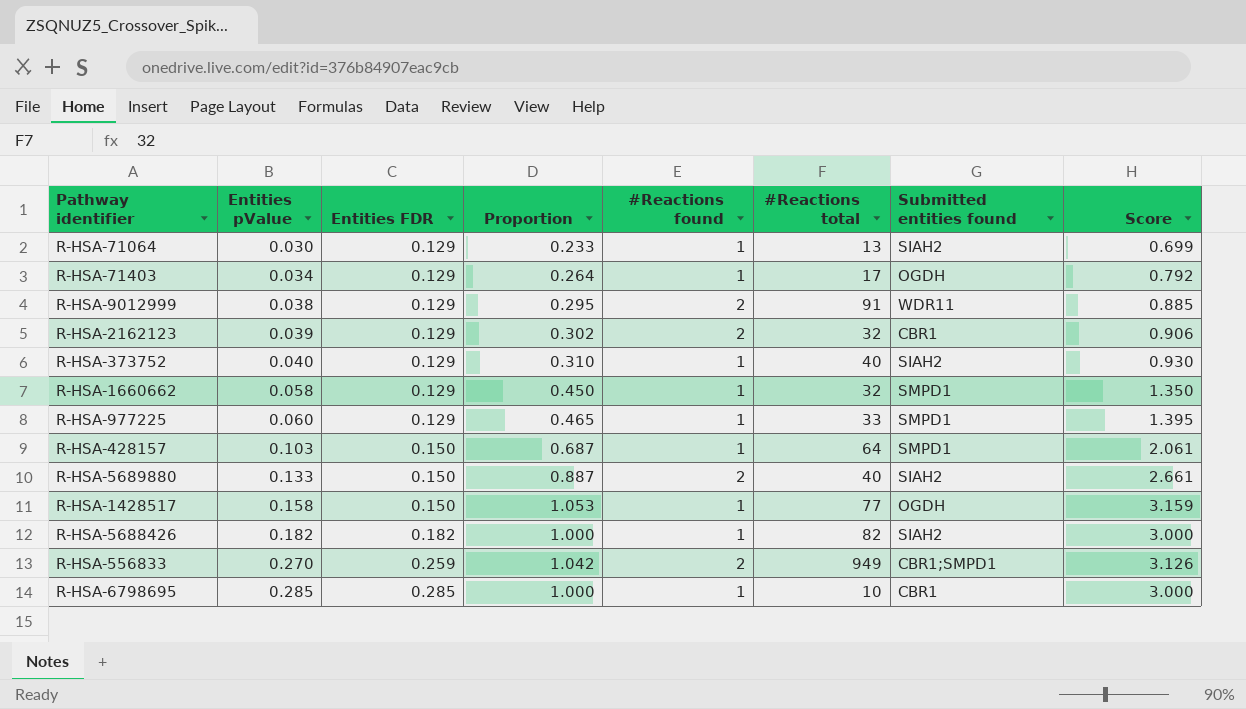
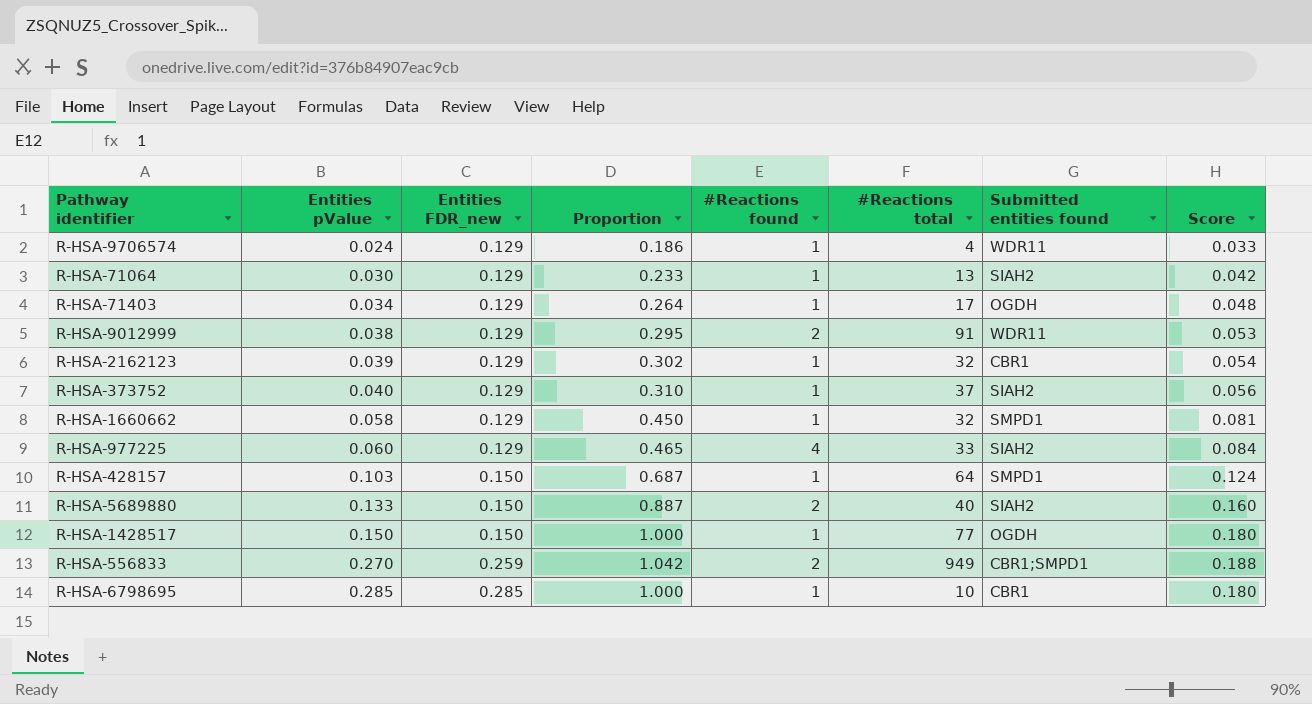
column name: Entities FDR -> Entities FDR_new
column Score | formula: [Proportion] * 3 -> [Proportion] * 0.18
row R-HSA-5688426: 0.182 | 0.182 | 1.000 | 1 | 82 | SIAH2 | 3.000 -> none
row R-HSA-9706574: none -> 0.024 | 0.129 | 0.186 | 1 | 4 | WDR11 | 0.033
R-HSA-2162123 | #Reactions found: 2 -> 1
R-HSA-373752 | #Reactions total: 40 -> 37
R-HSA-977225 | #Reactions found: 1 -> 4
R-HSA-977225 | Submitted entities found: SMPD1 -> SIAH2
R-HSA-1428517 | Entities pValue: 0.158 -> 0.150
R-HSA-1428517 | Proportion: 1.053 -> 1.000

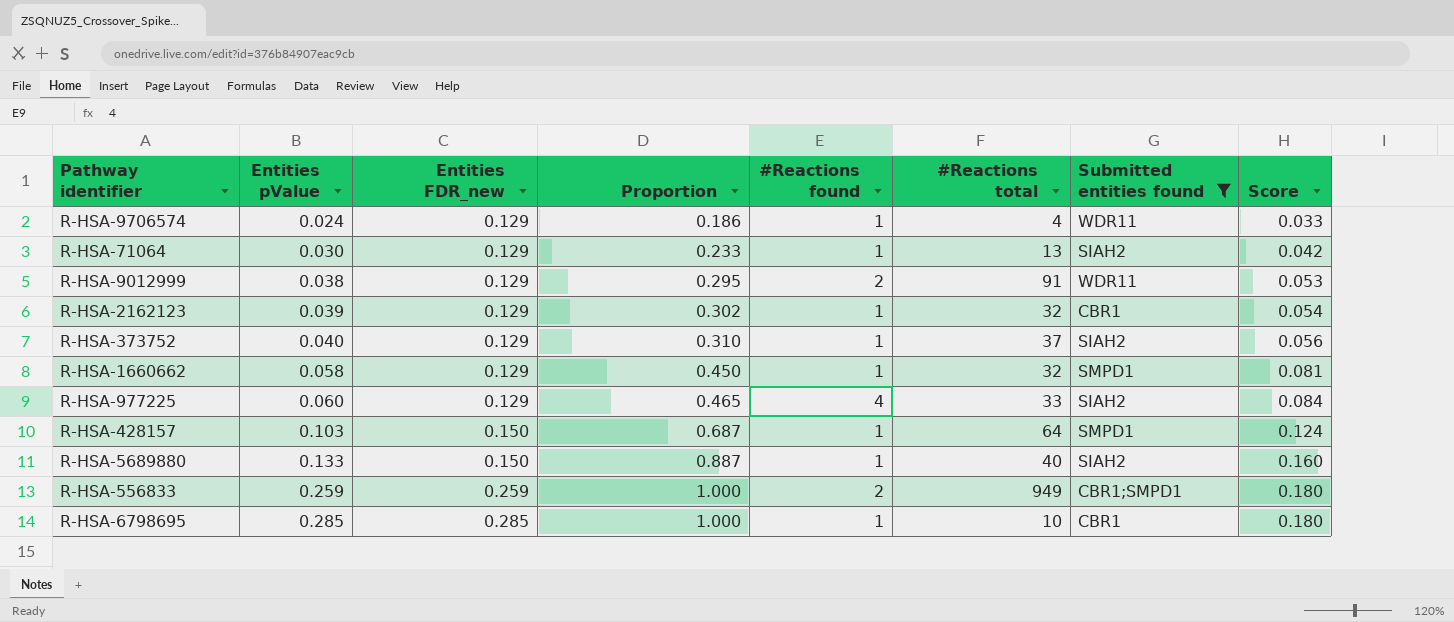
filter: none -> Submitted entities found != OGDH
R-HSA-5689880 | #Reactions found: 2 -> 1
R-HSA-556833 | Entities pValue: 0.270 -> 0.259
R-HSA-556833 | Proportion: 1.042 -> 1.000
R-HSA-556833 | Score: 0.188 -> 0.180

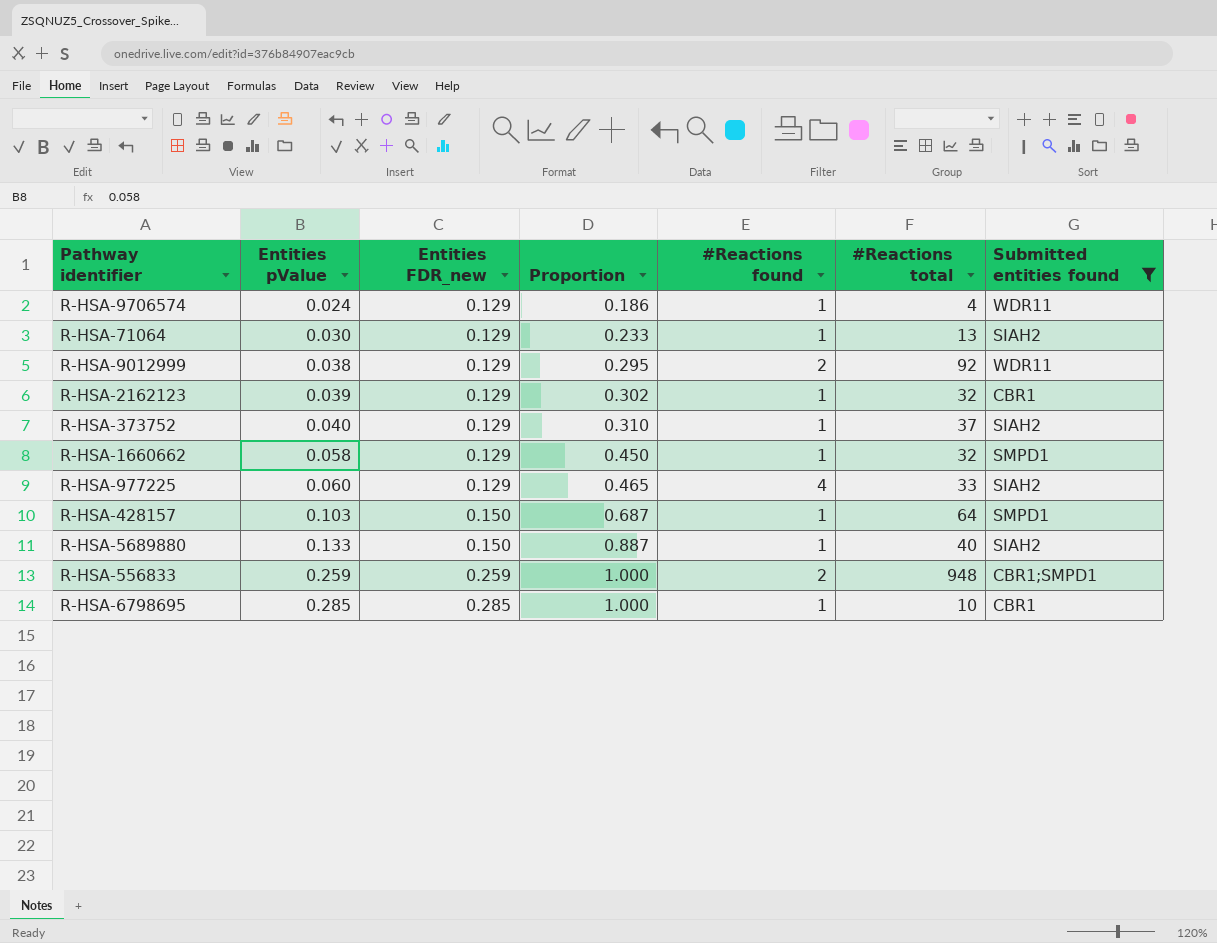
column Score | formula: [Proportion] * 0.18 -> none
R-HSA-9012999 | #Reactions total: 91 -> 92
R-HSA-556833 | #Reactions total: 949 -> 948

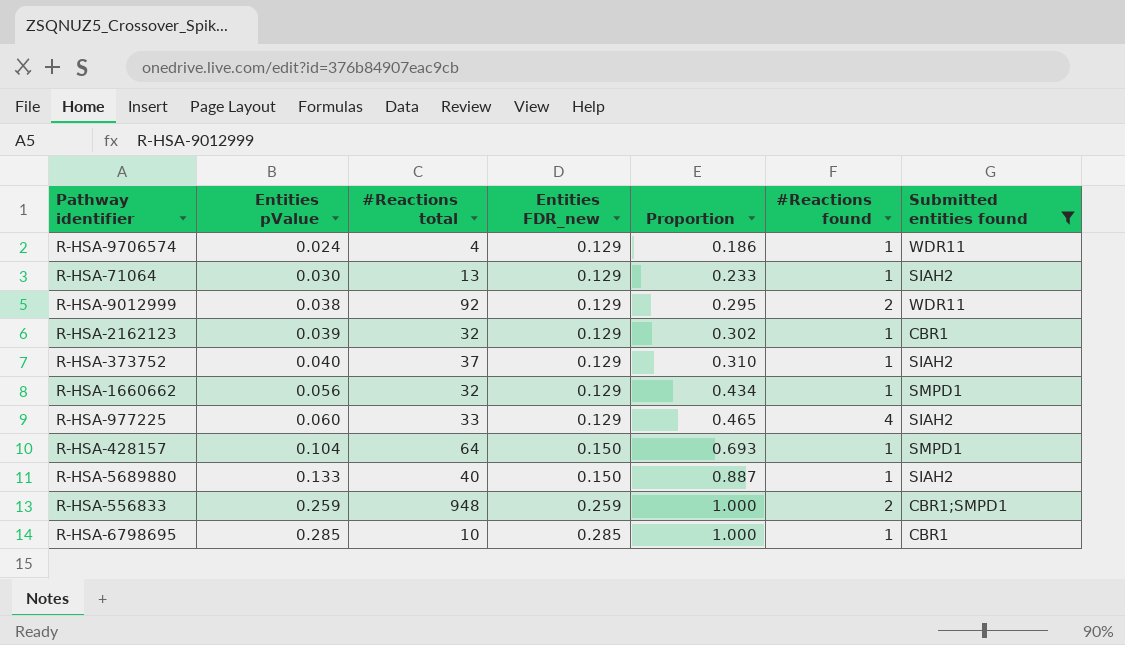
column #Reactions total | position: 6 -> 3
R-HSA-1660662 | Entities pValue: 0.058 -> 0.056
R-HSA-1660662 | Proportion: 0.450 -> 0.434
R-HSA-428157 | Entities pValue: 0.103 -> 0.104
R-HSA-428157 | Proportion: 0.687 -> 0.693

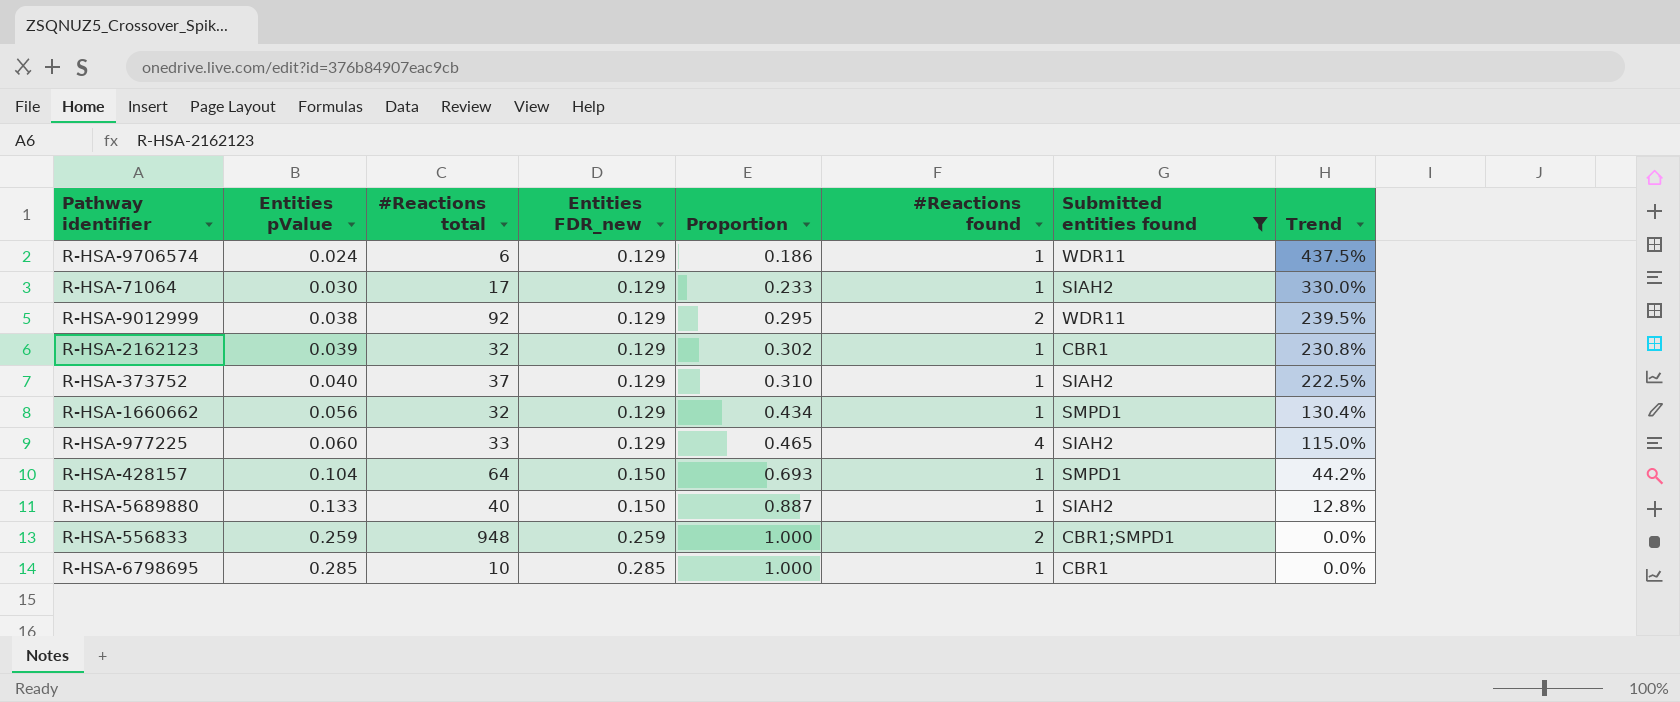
column Trend | formula: none -> ([Entities FDR_new] - [Entities pValue]) / [Entities pValue]
R-HSA-9706574 | #Reactions total: 4 -> 6
R-HSA-71064 | #Reactions total: 13 -> 17

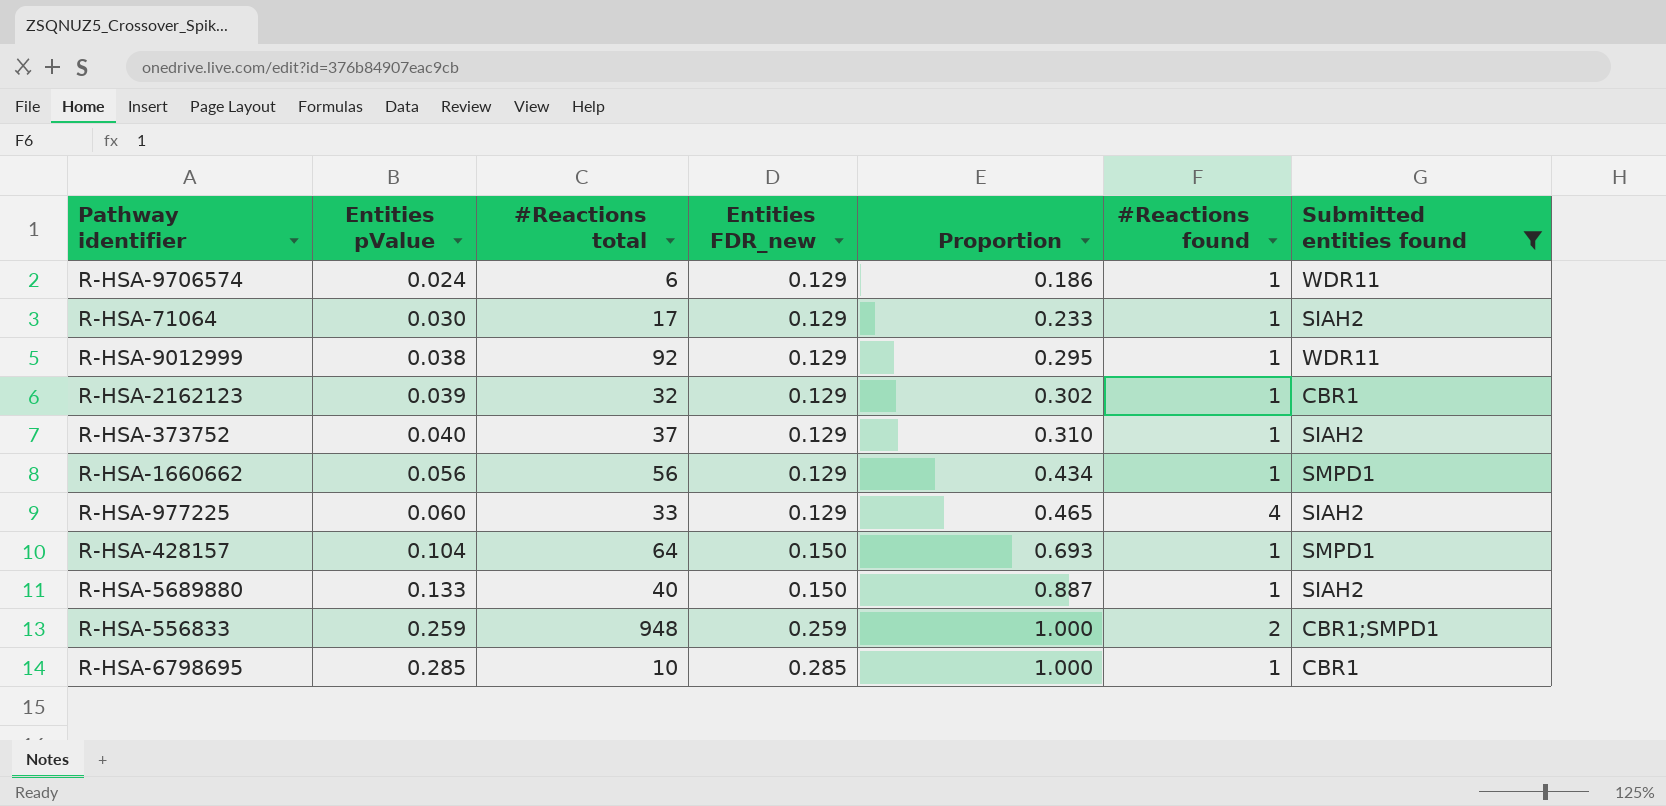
column Trend | formula: ([Entities FDR_new] - [Entities pValue]) / [Entities pValue] -> none
R-HSA-9012999 | #Reactions found: 2 -> 1
R-HSA-1660662 | #Reactions total: 32 -> 56

